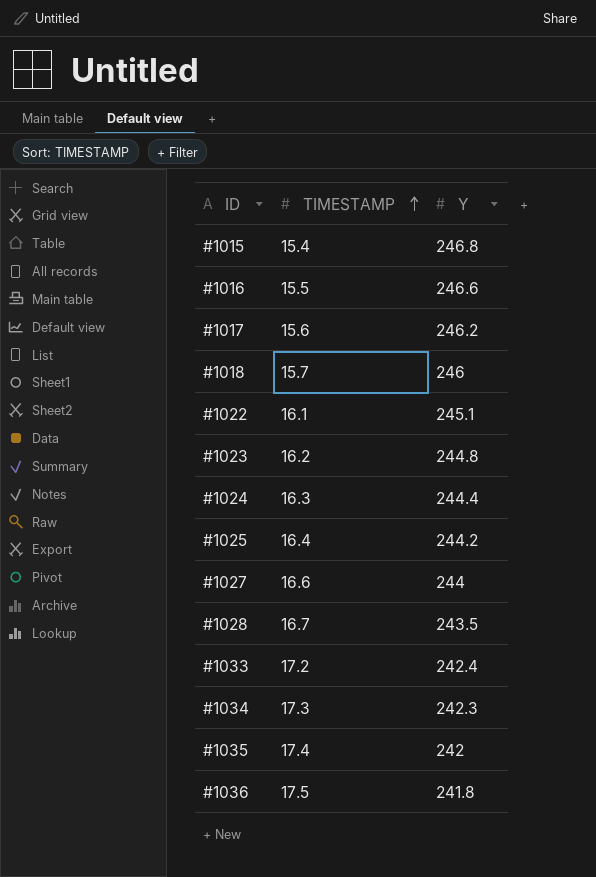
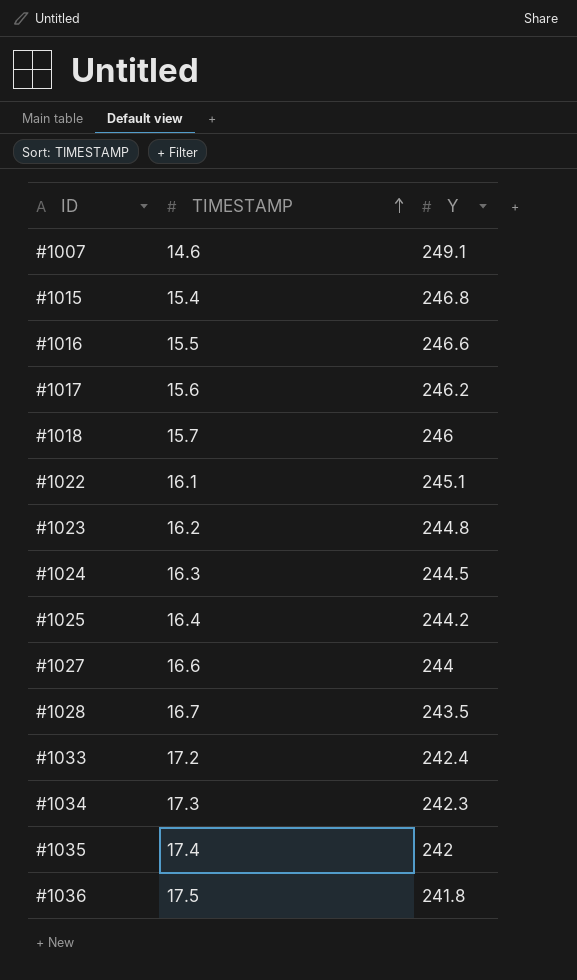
row #1007: none -> 14.6 | 249.1
#1024 | Y: 244.4 -> 244.5

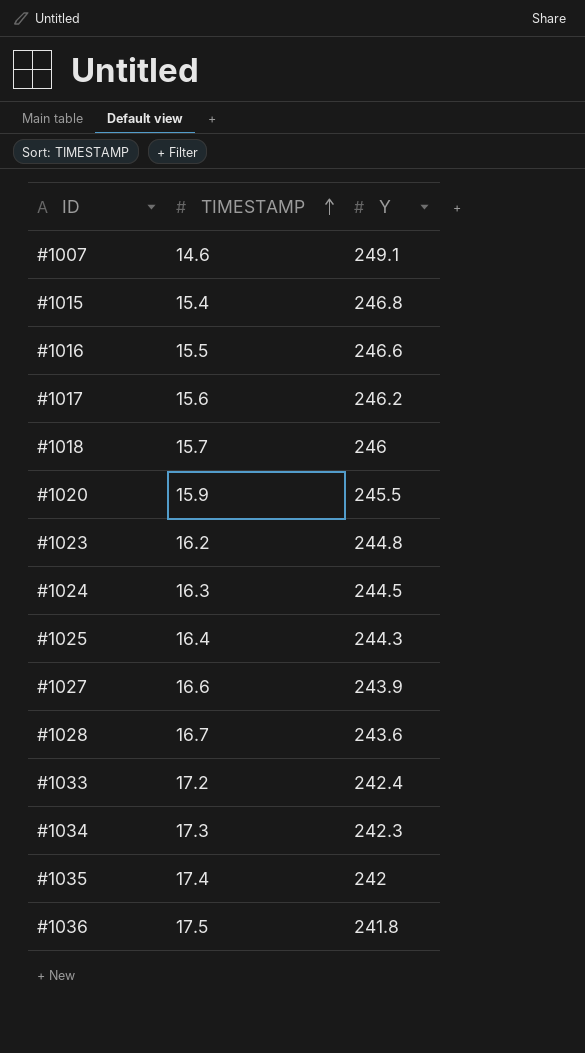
row #1022: 16.1 | 245.1 -> none
row #1020: none -> 15.9 | 245.5
#1025 | Y: 244.2 -> 244.3
#1027 | Y: 244 -> 243.9
#1028 | Y: 243.5 -> 243.6

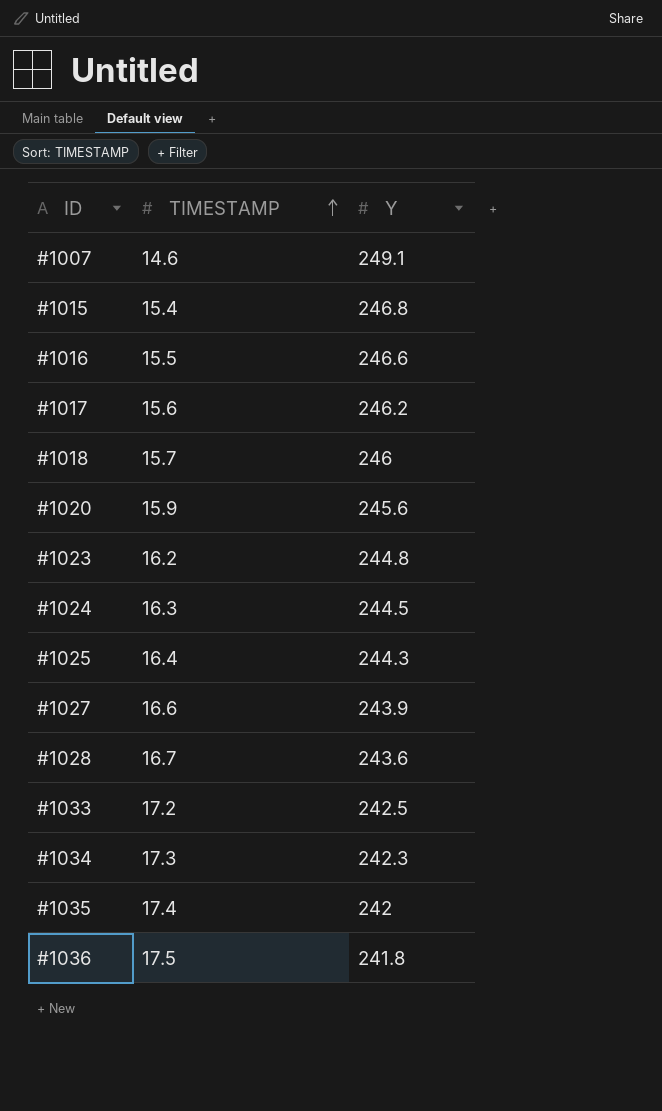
#1020 | Y: 245.5 -> 245.6
#1033 | Y: 242.4 -> 242.5

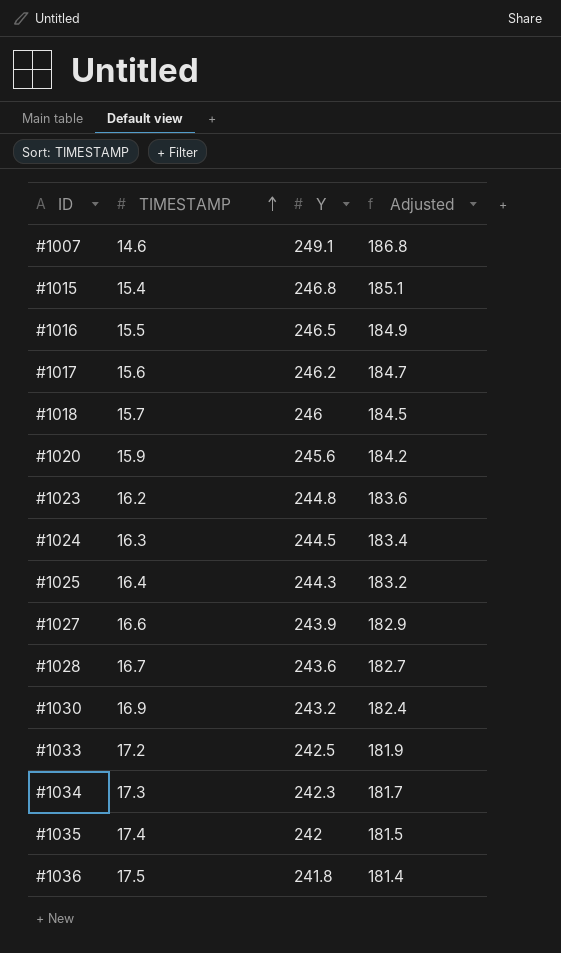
column Adjusted | formula: none -> [Y] * 0.75
#1016 | Y: 246.6 -> 246.5
row #1030: none -> 16.9 | 243.2 | 182.4

